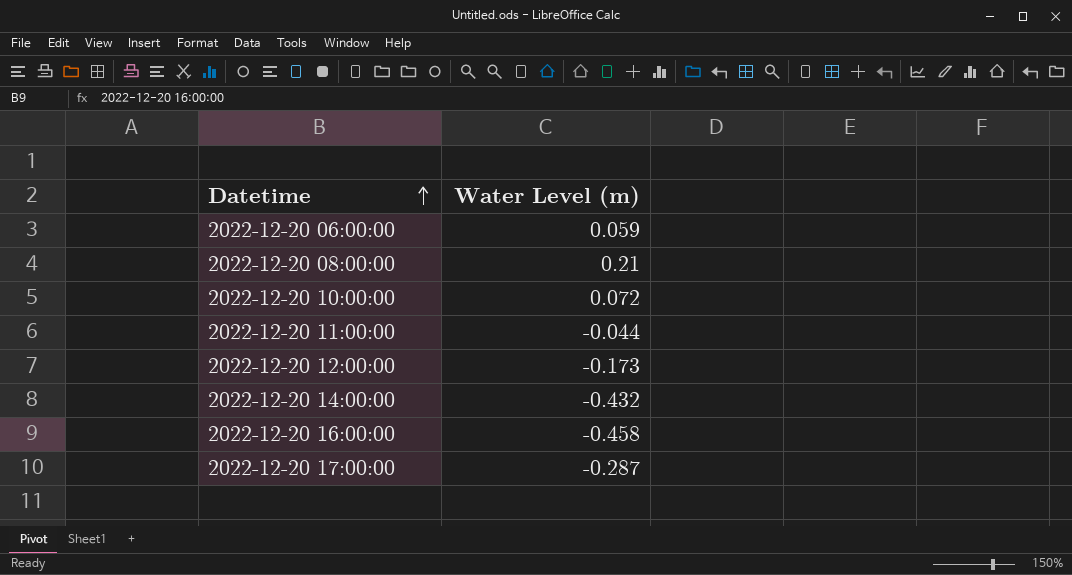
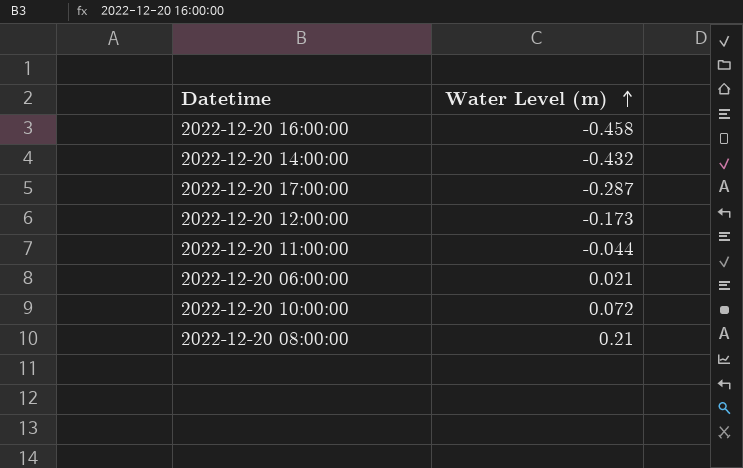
row order: Datetime ascending -> Water Level (m) ascending
2022-12-20 06:00:00 | Water Level (m): 0.059 -> 0.021

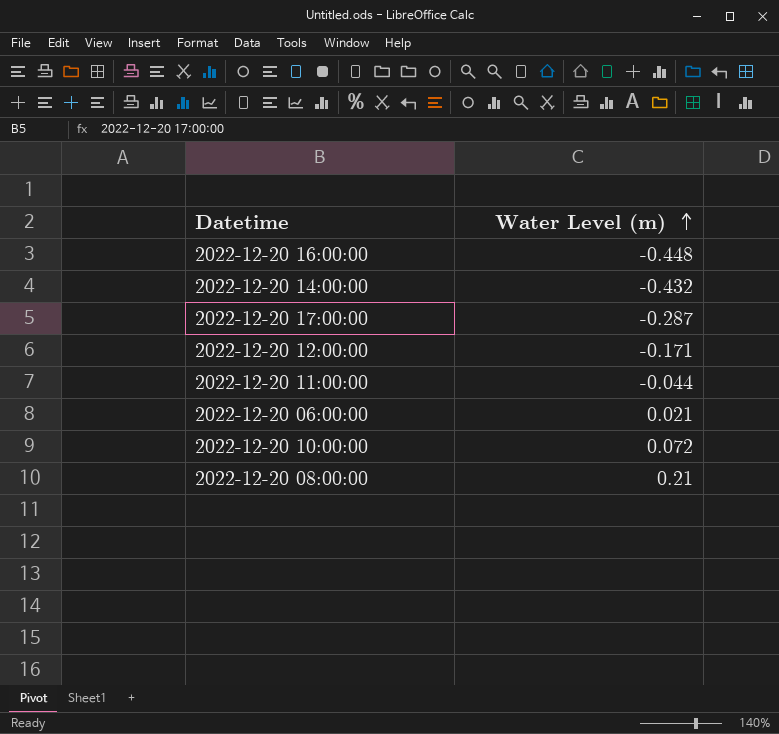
2022-12-20 16:00:00 | Water Level (m): -0.458 -> -0.448
2022-12-20 12:00:00 | Water Level (m): -0.173 -> -0.171

